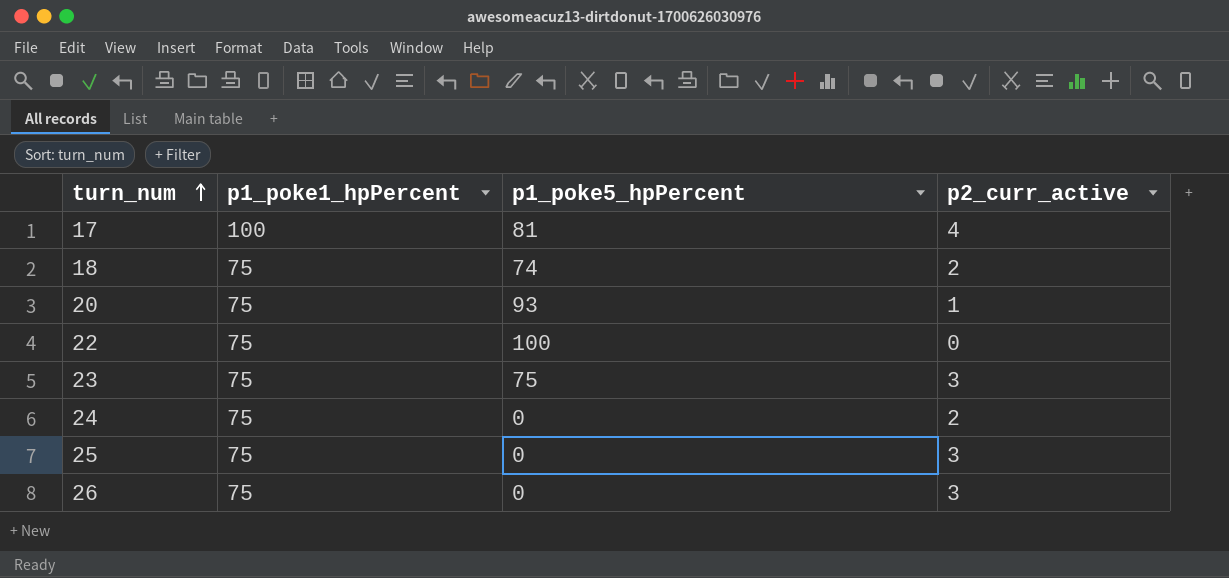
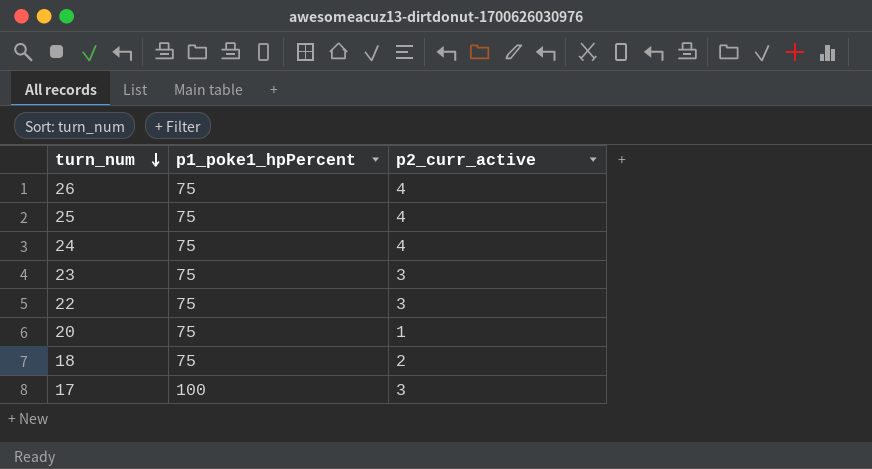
row order: turn_num ascending -> turn_num descending
column p1_poke5_hpPercent | position: 3 -> none
26 | p2_curr_active: 3 -> 4
25 | p2_curr_active: 3 -> 4
24 | p2_curr_active: 2 -> 4
22 | p2_curr_active: 0 -> 3
17 | p2_curr_active: 4 -> 3

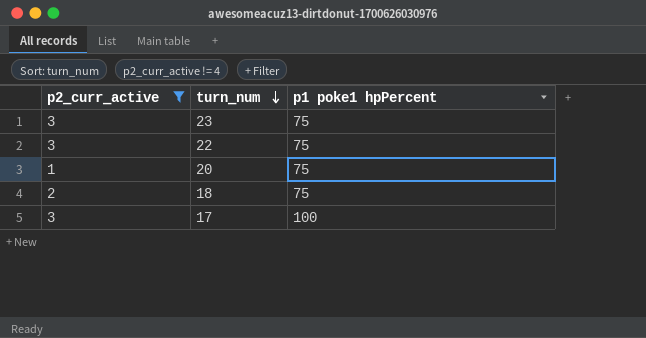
filter: none -> p2_curr_active != 4
column p2_curr_active | position: 3 -> 1
column name: p1_poke1_hpPercent -> p1 poke1 hpPercent

